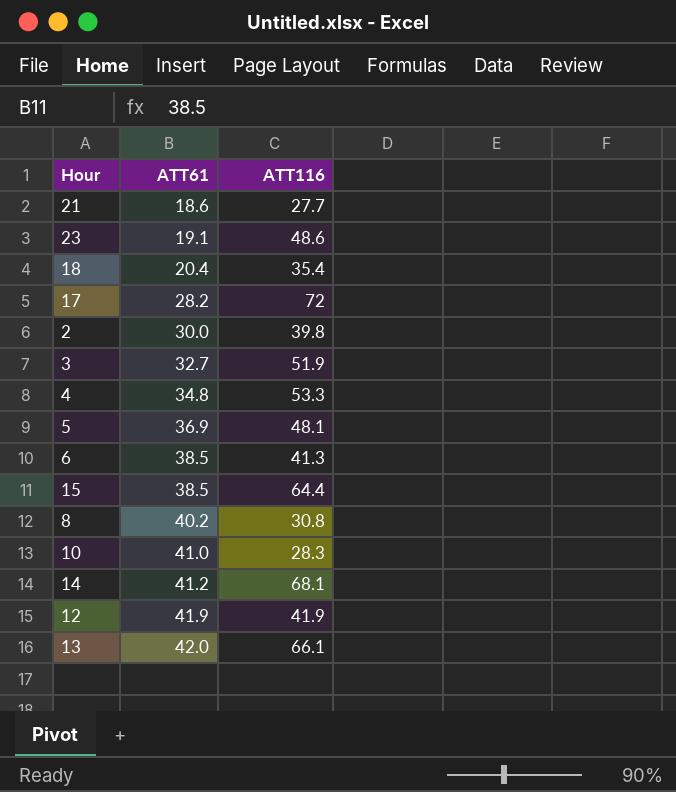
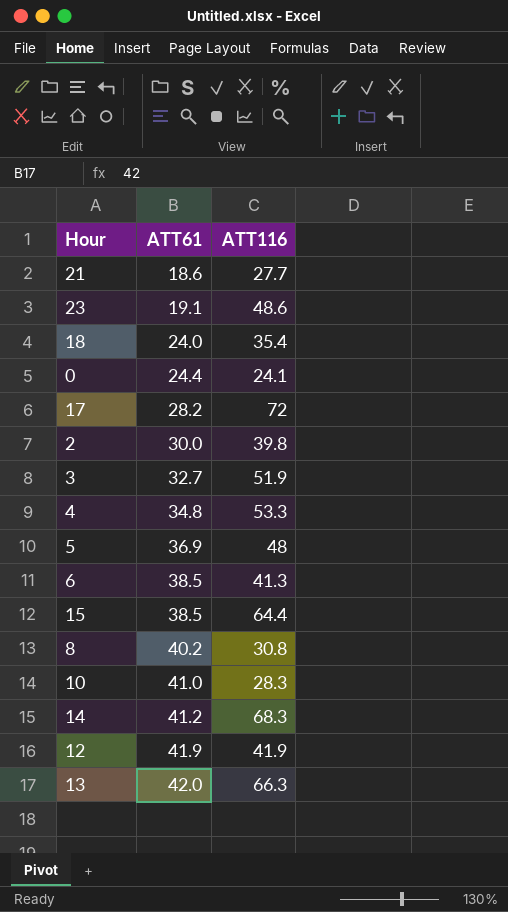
18 | ATT61: 20.4 -> 24.0
row 0: none -> 24.4 | 24.1
5 | ATT116: 48.1 -> 48
14 | ATT116: 68.1 -> 68.3
13 | ATT116: 66.1 -> 66.3

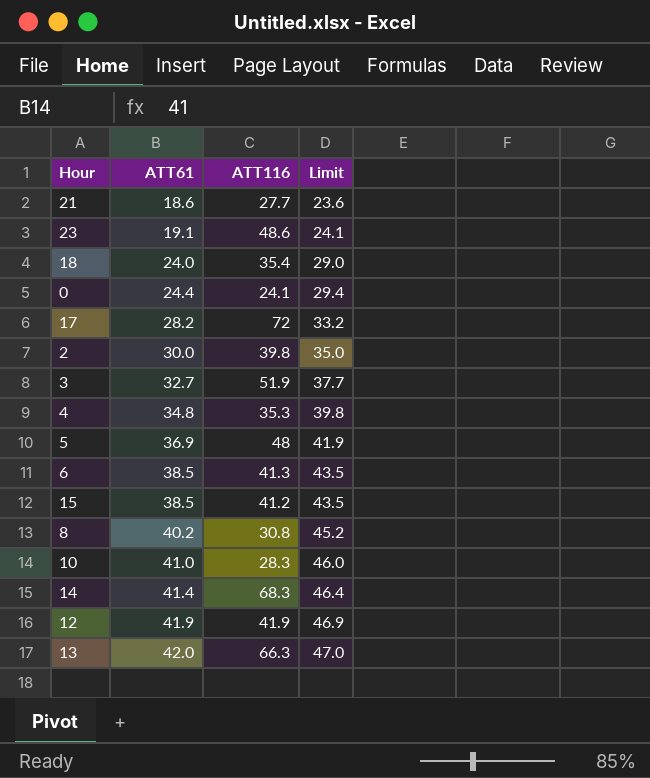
column Limit | formula: none -> [ATT61] + 5
4 | ATT116: 53.3 -> 35.3
15 | ATT116: 64.4 -> 41.2
14 | ATT61: 41.2 -> 41.4

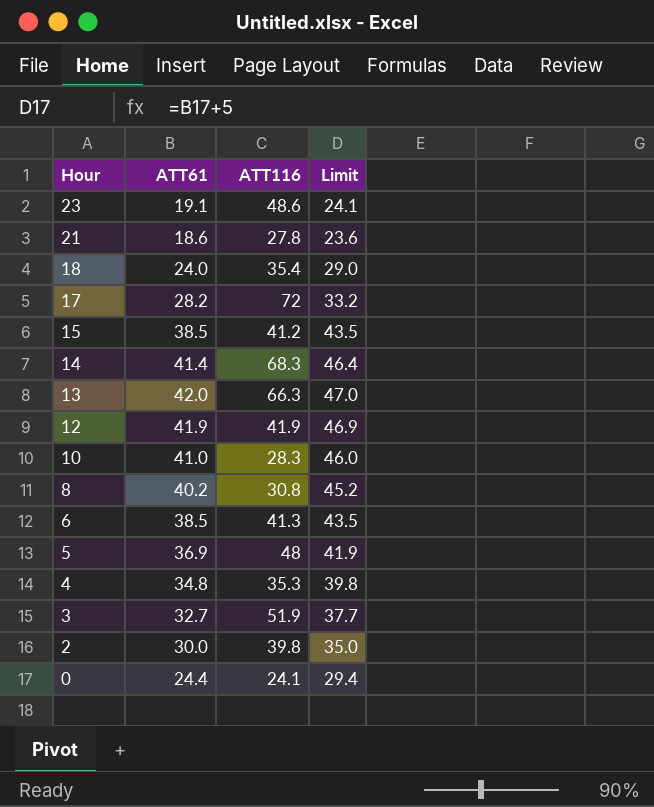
row order: ATT61 ascending -> Hour descending
21 | ATT116: 27.7 -> 27.8

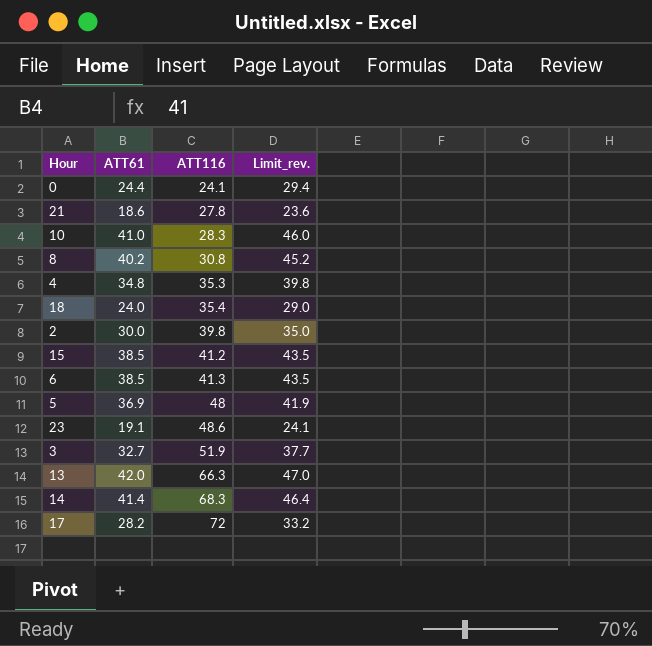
row order: Hour descending -> ATT116 ascending
column name: Limit -> Limit_rev.
row 12: 41.9 | 41.9 | 46.9 -> none

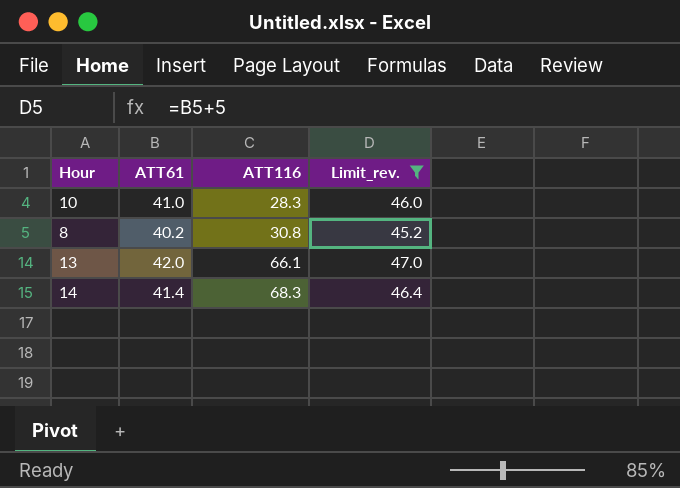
filter: none -> Limit_rev. >= 45.2
13 | ATT116: 66.3 -> 66.1

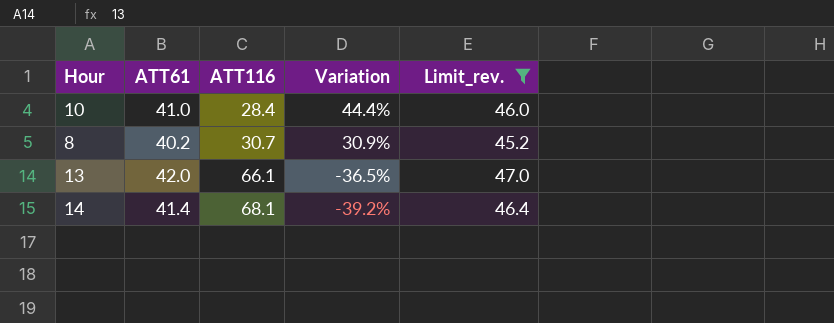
column Variation | formula: none -> ([ATT61] - [ATT116]) / [ATT116]
10 | ATT116: 28.3 -> 28.4
8 | ATT116: 30.8 -> 30.7
14 | ATT116: 68.3 -> 68.1

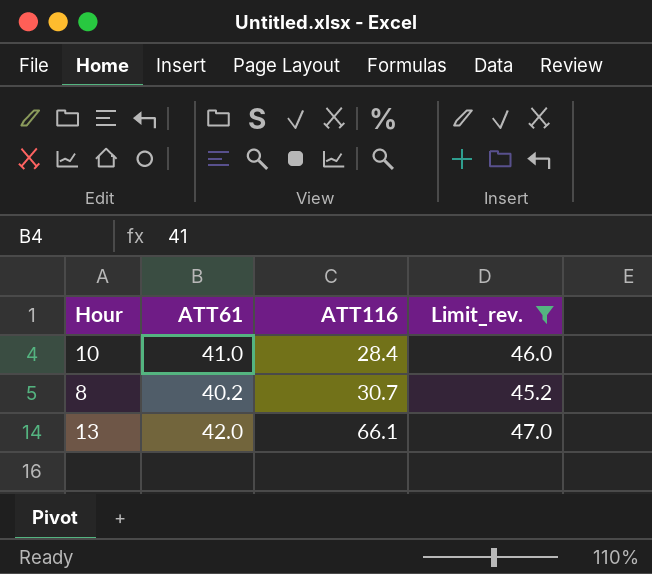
column Variation | formula: ([ATT61] - [ATT116]) / [ATT116] -> none
row 14: 41.4 | 68.1 | -39.2% | 46.4 -> none

